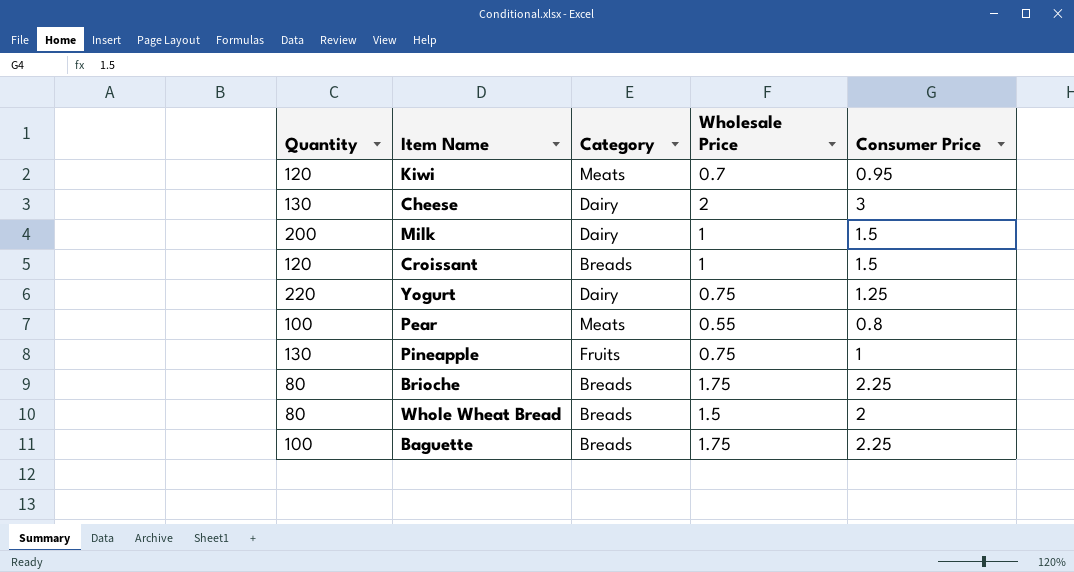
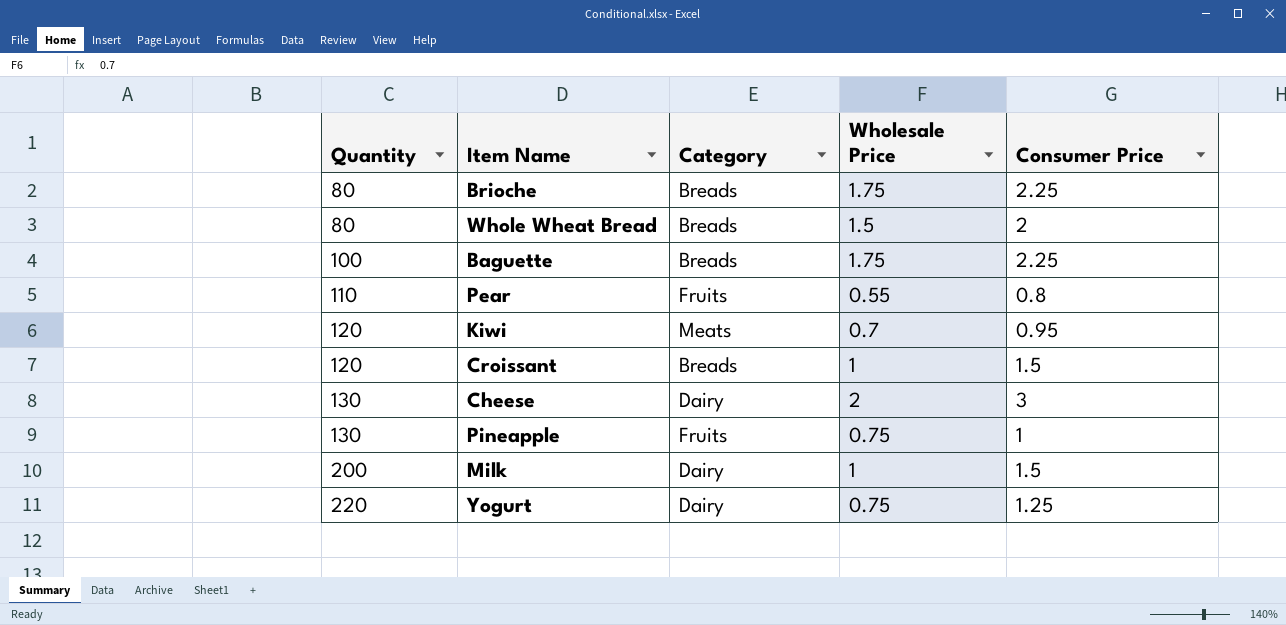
row order: none -> Quantity ascending
Pear | Quantity: 100 -> 110
Pear | Category: Meats -> Fruits

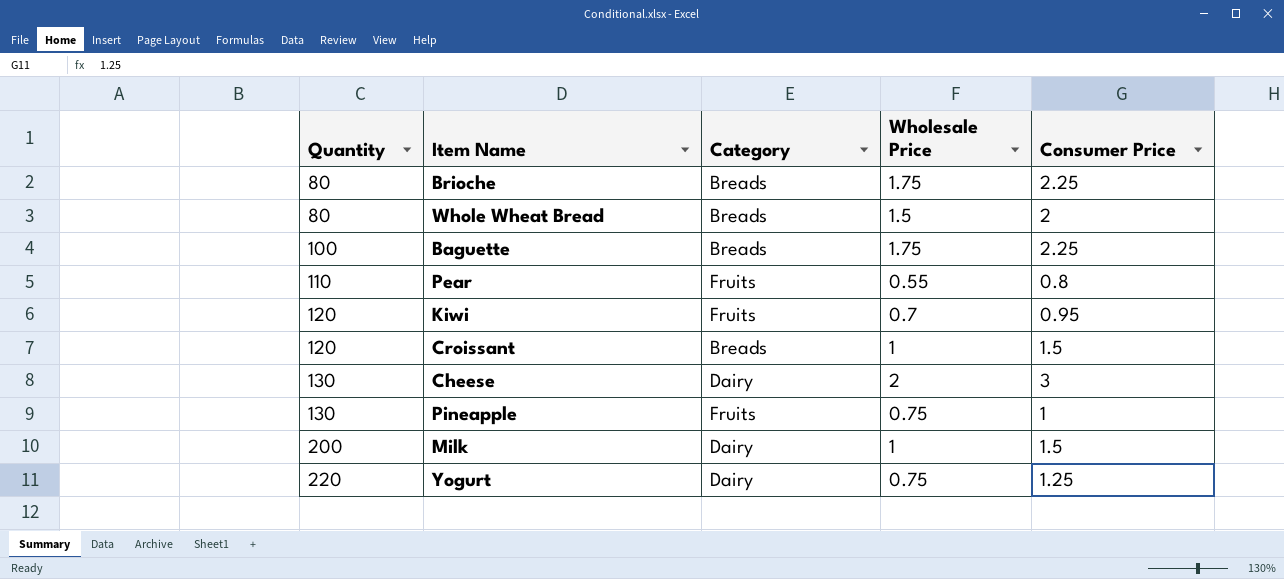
Kiwi | Category: Meats -> Fruits

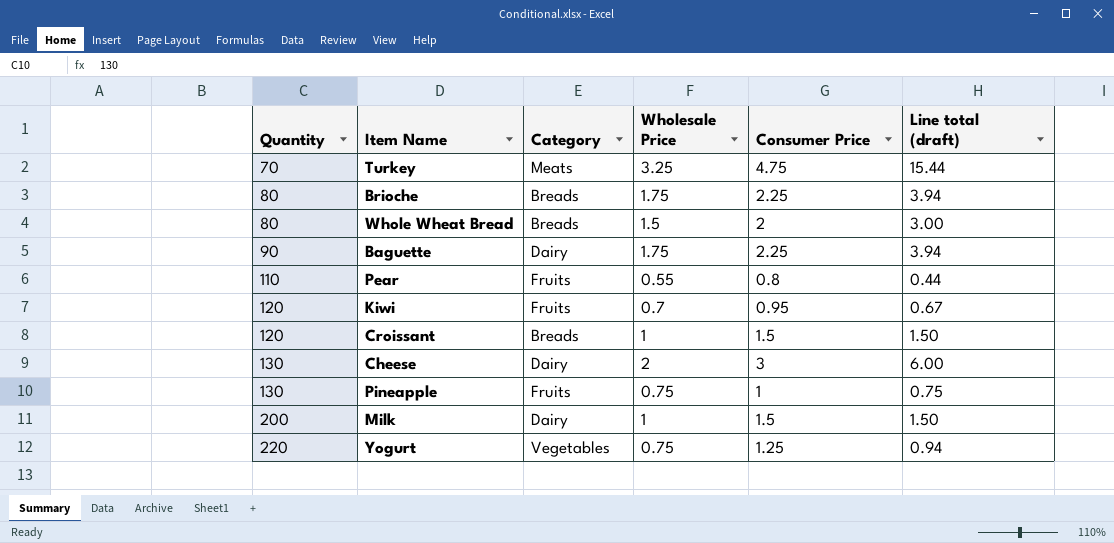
column Line total (draft) | formula: none -> [Wholesale Price] * [Consumer Price]
row Turkey: none -> 70 | Meats | 3.25 | 4.75 | 15.44
Baguette | Quantity: 100 -> 90
Baguette | Category: Breads -> Dairy
Yogurt | Category: Dairy -> Vegetables

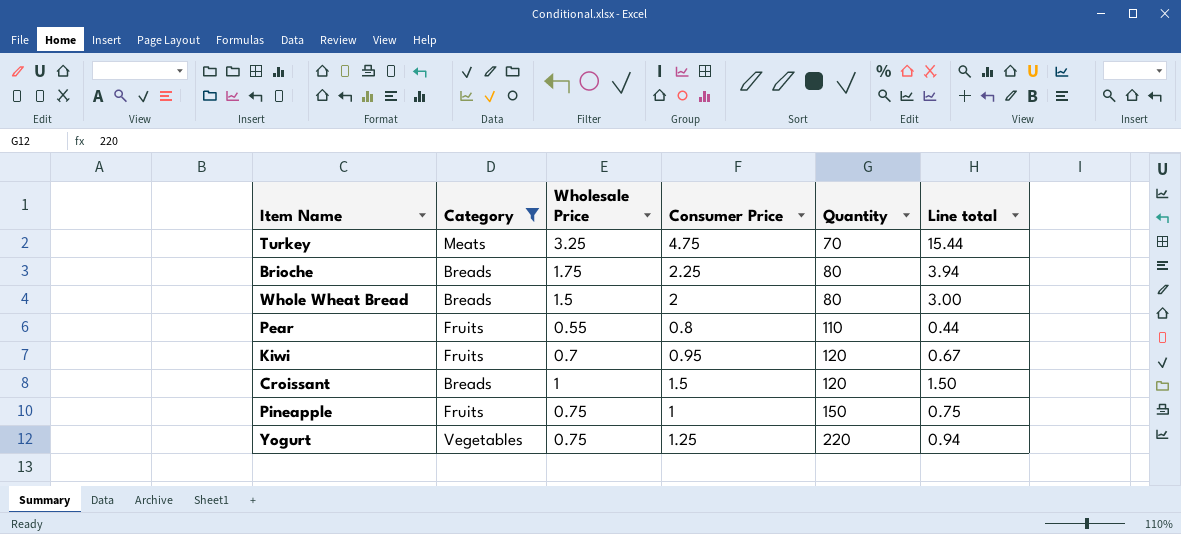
filter: none -> Category != Dairy
column Quantity | position: 1 -> 5
column name: Line total (draft) -> Line total
Pineapple | Quantity: 130 -> 150

